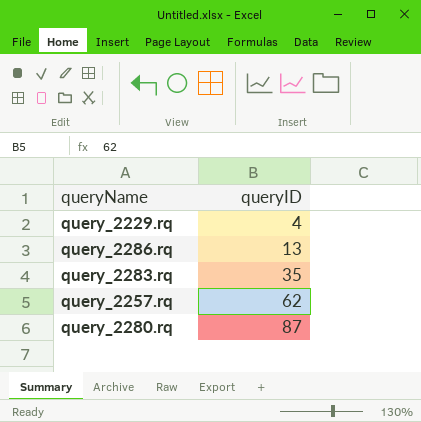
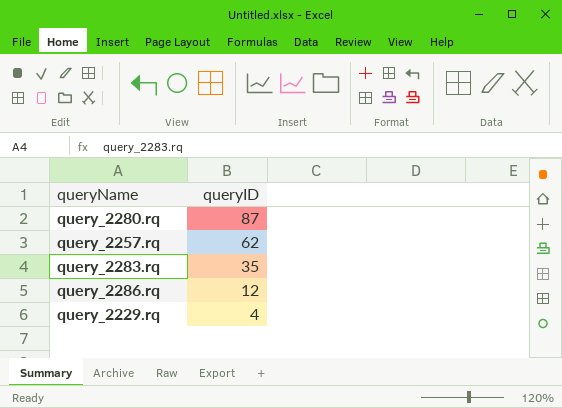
row order: queryID ascending -> queryID descending
query_2286.rq | queryID: 13 -> 12

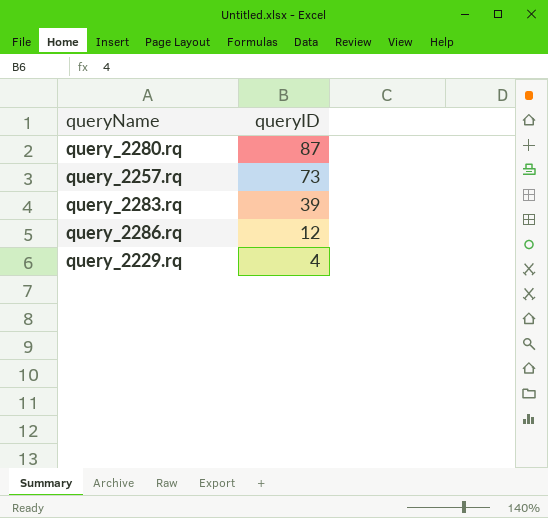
query_2257.rq | queryID: 62 -> 73
query_2283.rq | queryID: 35 -> 39

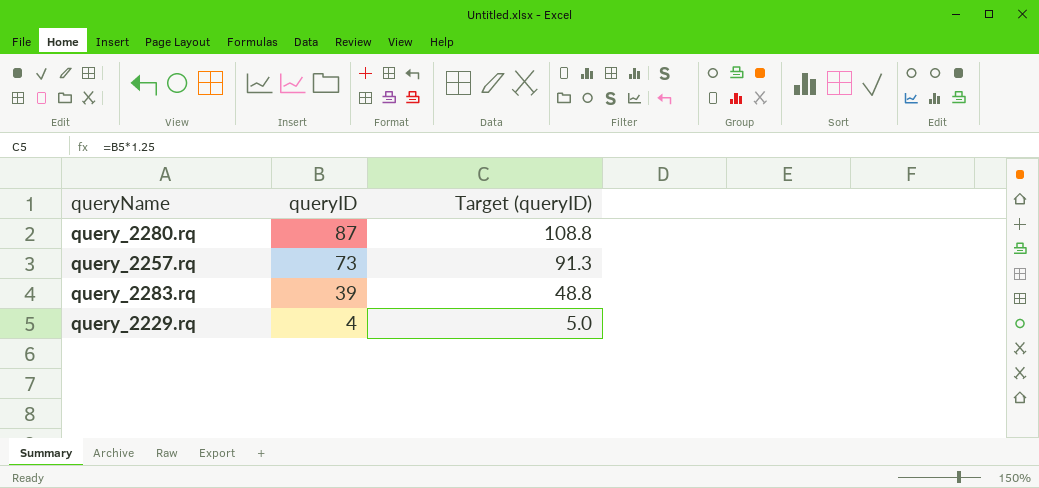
column Target (queryID) | formula: none -> [queryID] * 1.25
row query_2286.rq: 12 -> none

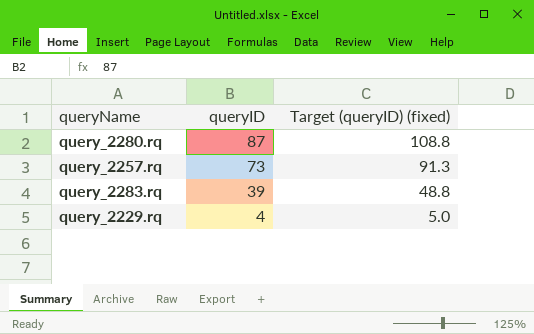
column name: Target (queryID) -> Target (queryID) (fixed)

